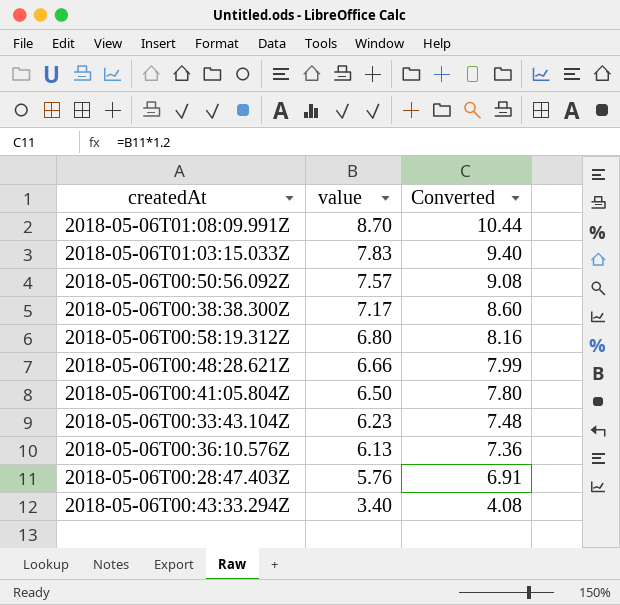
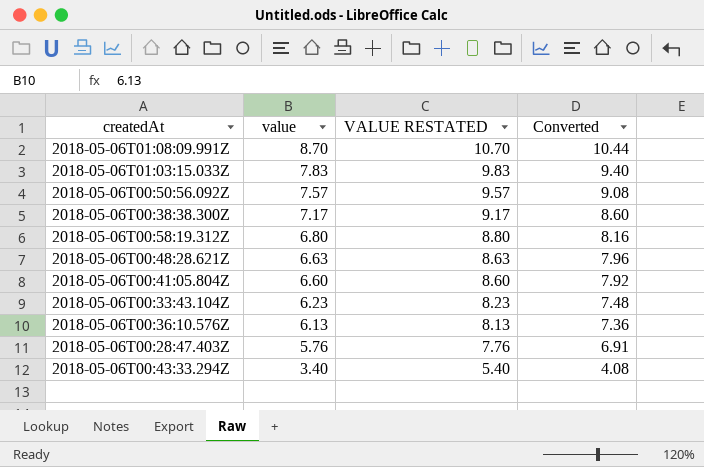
column VALUE RESTATED | formula: none -> [value] + 2
2018-05-06T00:48:28.621Z | value: 6.66 -> 6.63
2018-05-06T00:48:28.621Z | Converted: 7.99 -> 7.96
2018-05-06T00:41:05.804Z | value: 6.50 -> 6.60
2018-05-06T00:41:05.804Z | Converted: 7.80 -> 7.92

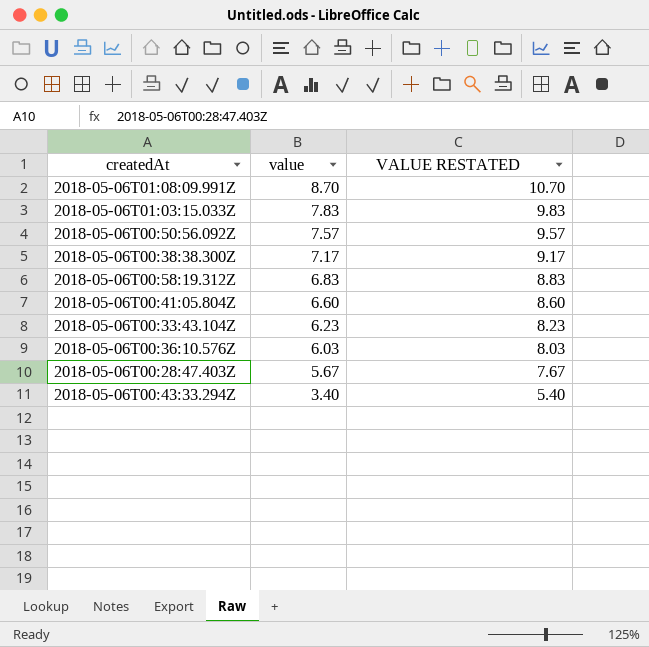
column Converted | formula: [value] * 1.2 -> none
row 2018-05-06T00:48:28.621Z: 6.63 | 8.63 | 7.96 -> none
2018-05-06T00:58:19.312Z | value: 6.80 -> 6.83
2018-05-06T00:58:19.312Z | VALUE RESTATED: 8.80 -> 8.83
2018-05-06T00:36:10.576Z | value: 6.13 -> 6.03
2018-05-06T00:36:10.576Z | VALUE RESTATED: 8.13 -> 8.03
2018-05-06T00:28:47.403Z | value: 5.76 -> 5.67
2018-05-06T00:28:47.403Z | VALUE RESTATED: 7.76 -> 7.67

